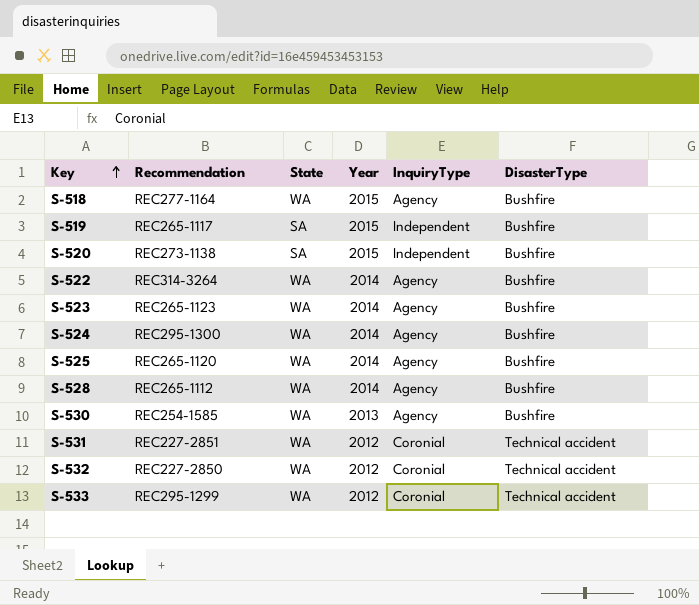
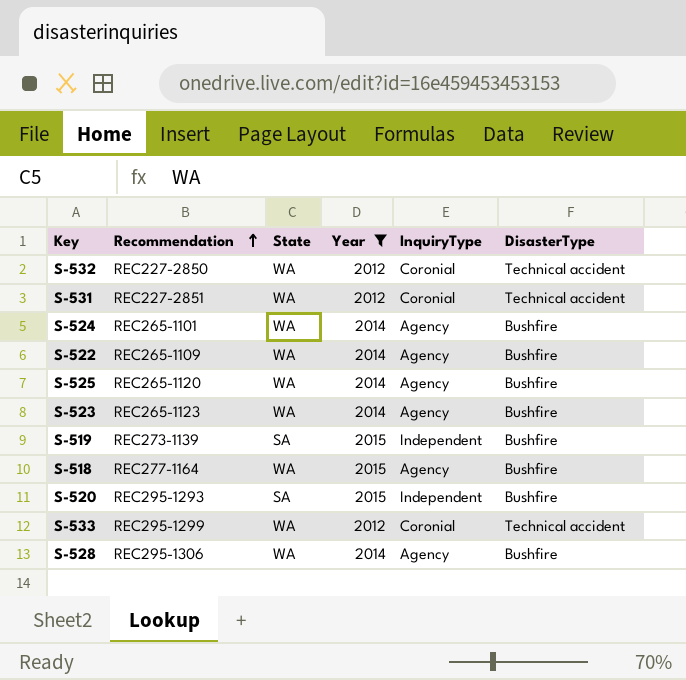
filter: none -> Year != 2013
row order: Key ascending -> Recommendation ascending
S-524 | Recommendation: REC295-1300 -> REC265-1101
S-522 | Recommendation: REC314-3264 -> REC265-1109
S-519 | Recommendation: REC265-1117 -> REC273-1139
S-520 | Recommendation: REC273-1138 -> REC295-1293
S-528 | Recommendation: REC265-1112 -> REC295-1306

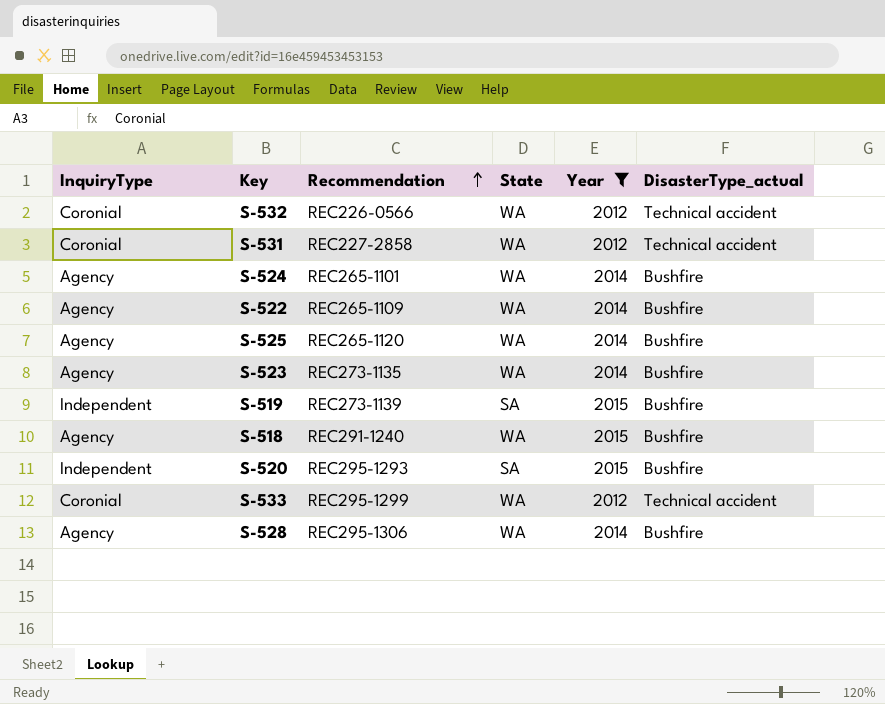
column InquiryType | position: 5 -> 1
column name: DisasterType -> DisasterType_actual
S-532 | Recommendation: REC227-2850 -> REC226-0566
S-531 | Recommendation: REC227-2851 -> REC227-2858
S-523 | Recommendation: REC265-1123 -> REC273-1135
S-518 | Recommendation: REC277-1164 -> REC291-1240

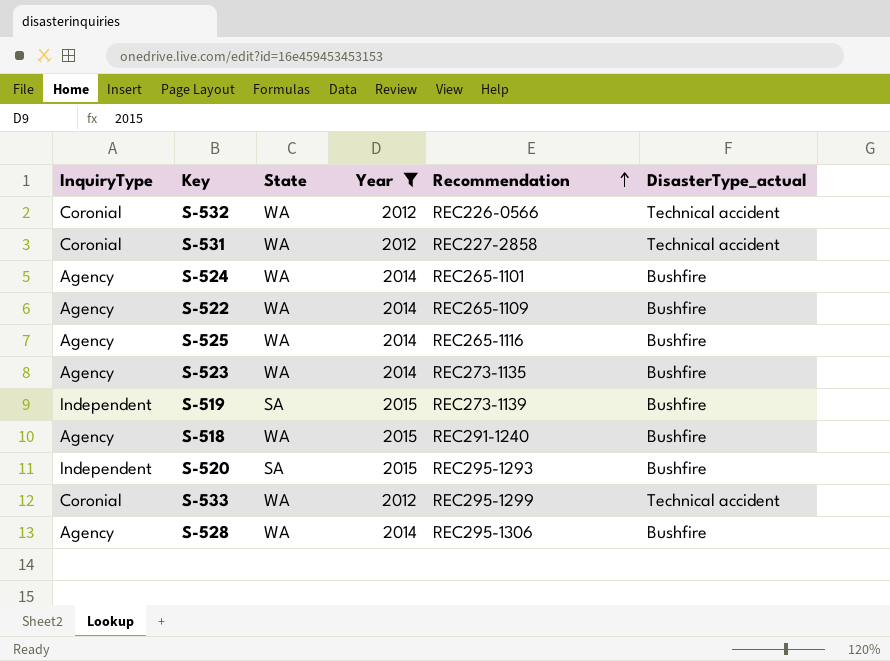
column Recommendation | position: 3 -> 5
S-525 | Recommendation: REC265-1120 -> REC265-1116

